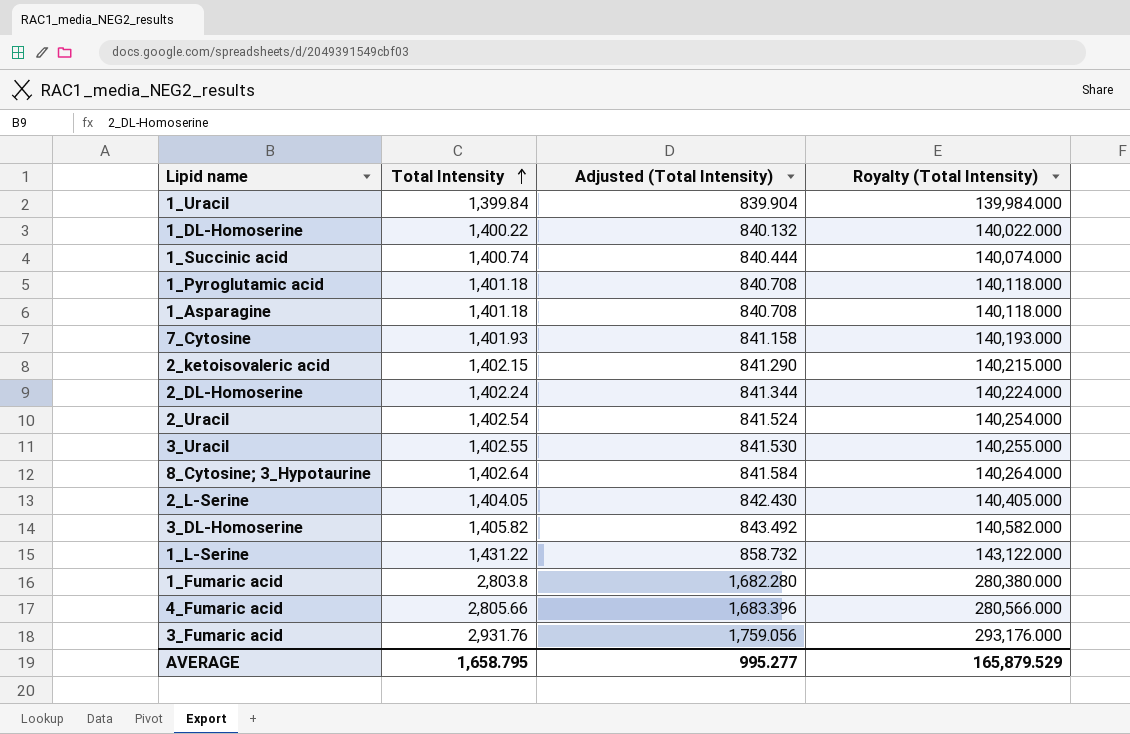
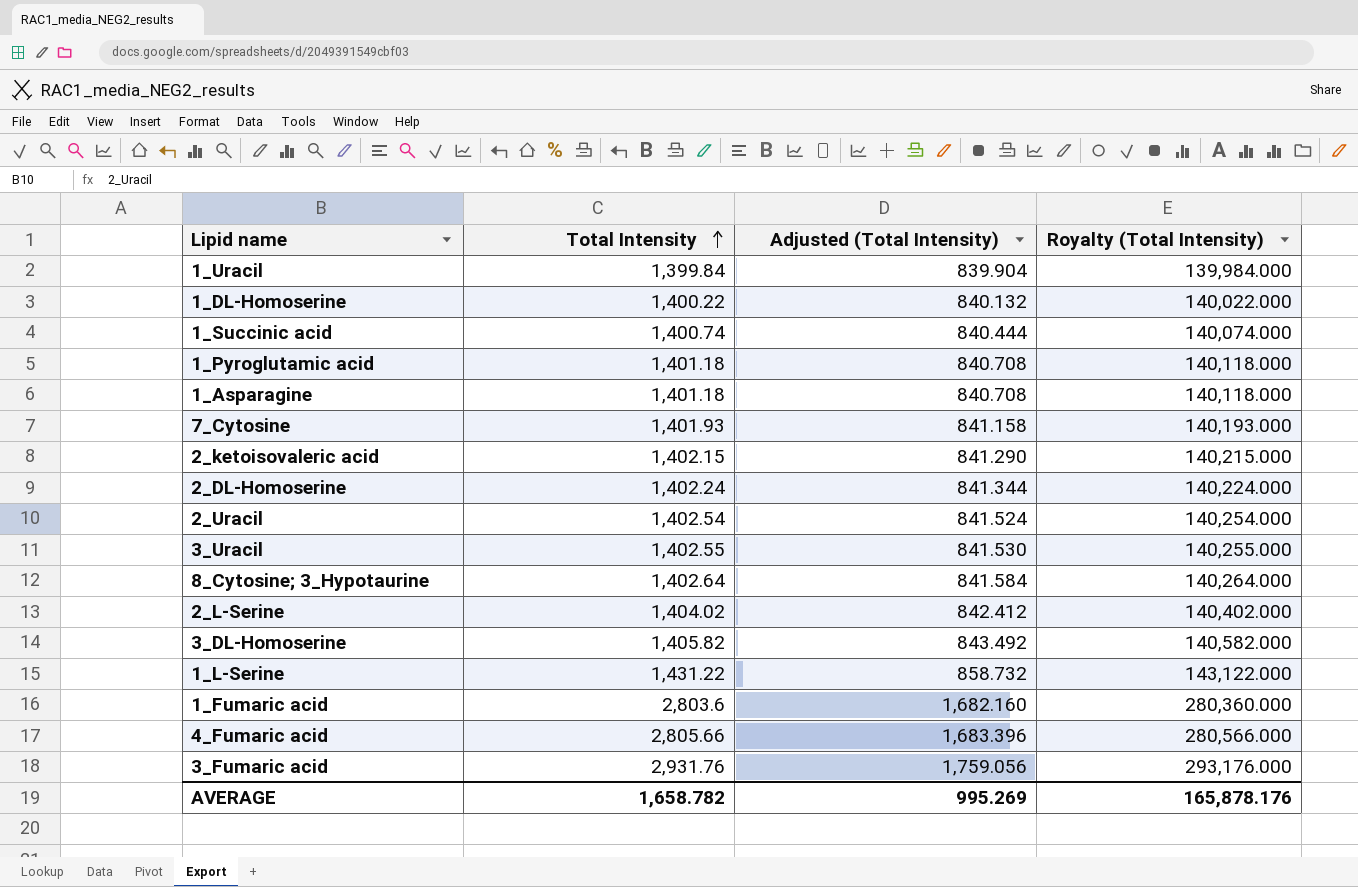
2_L-Serine | Total Intensity: 1,404.05 -> 1,404.02
2_L-Serine | Adjusted (Total Intensity): 842.430 -> 842.412
2_L-Serine | Royalty (Total Intensity): 140,405.000 -> 140,402.000
1_Fumaric acid | Total Intensity: 2,803.8 -> 2,803.6
1_Fumaric acid | Adjusted (Total Intensity): 1,682.280 -> 1,682.160
1_Fumaric acid | Royalty (Total Intensity): 280,380.000 -> 280,360.000
AVERAGE | Total Intensity: 1,658.795 -> 1,658.782
AVERAGE | Adjusted (Total Intensity): 995.277 -> 995.269
AVERAGE | Royalty (Total Intensity): 165,879.529 -> 165,878.176

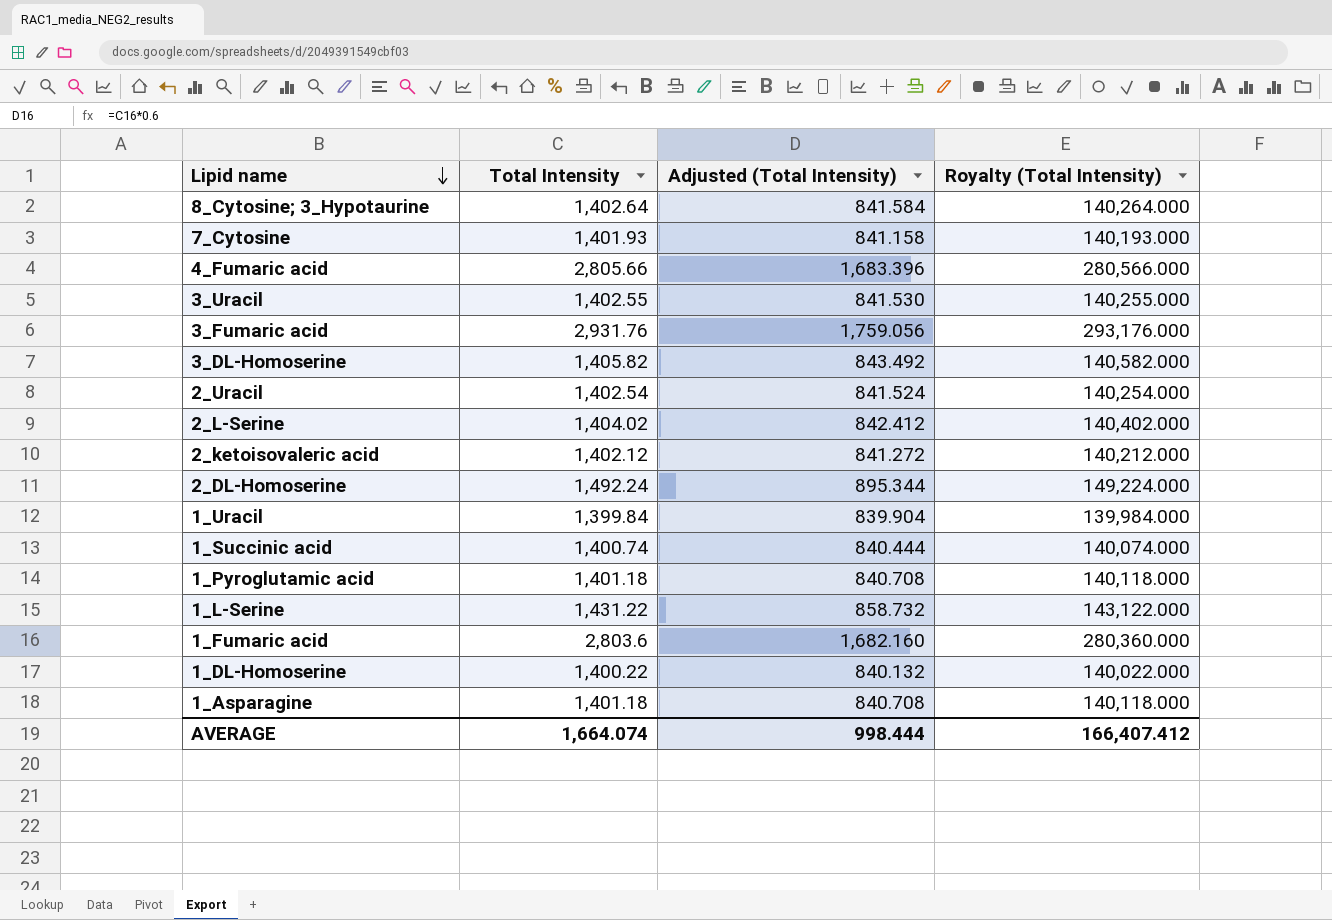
row order: Total Intensity ascending -> Lipid name descending
2_ketoisovaleric acid | Total Intensity: 1,402.15 -> 1,402.12
2_ketoisovaleric acid | Adjusted (Total Intensity): 841.290 -> 841.272
2_ketoisovaleric acid | Royalty (Total Intensity): 140,215.000 -> 140,212.000
2_DL-Homoserine | Total Intensity: 1,402.24 -> 1,492.24
2_DL-Homoserine | Adjusted (Total Intensity): 841.344 -> 895.344
2_DL-Homoserine | Royalty (Total Intensity): 140,224.000 -> 149,224.000
AVERAGE | Total Intensity: 1,658.782 -> 1,664.074
AVERAGE | Adjusted (Total Intensity): 995.269 -> 998.444
AVERAGE | Royalty (Total Intensity): 165,878.176 -> 166,407.412

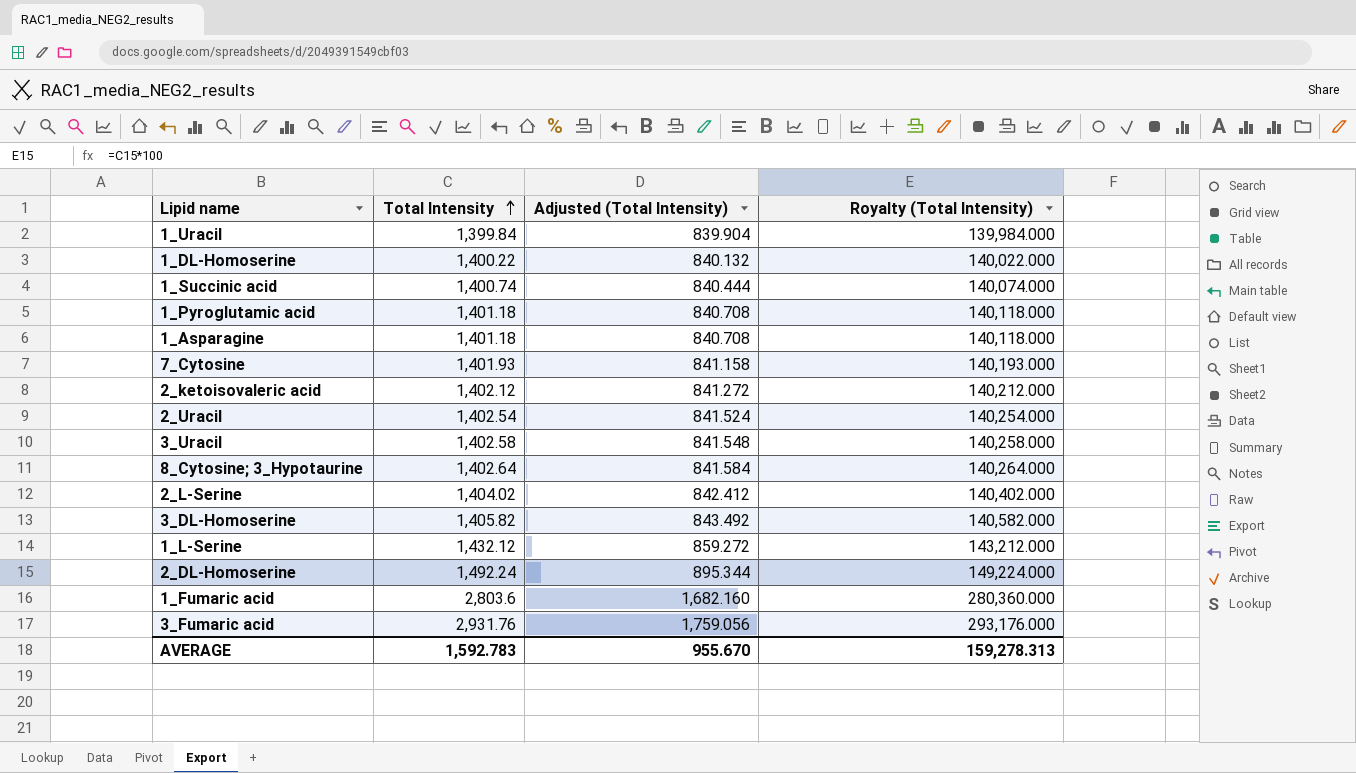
row order: Lipid name descending -> Total Intensity ascending
row 4_Fumaric acid: 2,805.66 | 1,683.396 | 280,566.000 -> none
3_Uracil | Total Intensity: 1,402.55 -> 1,402.58
3_Uracil | Adjusted (Total Intensity): 841.530 -> 841.548
3_Uracil | Royalty (Total Intensity): 140,255.000 -> 140,258.000
1_L-Serine | Total Intensity: 1,431.22 -> 1,432.12
1_L-Serine | Adjusted (Total Intensity): 858.732 -> 859.272
1_L-Serine | Royalty (Total Intensity): 143,122.000 -> 143,212.000
AVERAGE | Total Intensity: 1,664.074 -> 1,592.783
AVERAGE | Adjusted (Total Intensity): 998.444 -> 955.670
AVERAGE | Royalty (Total Intensity): 166,407.412 -> 159,278.313

